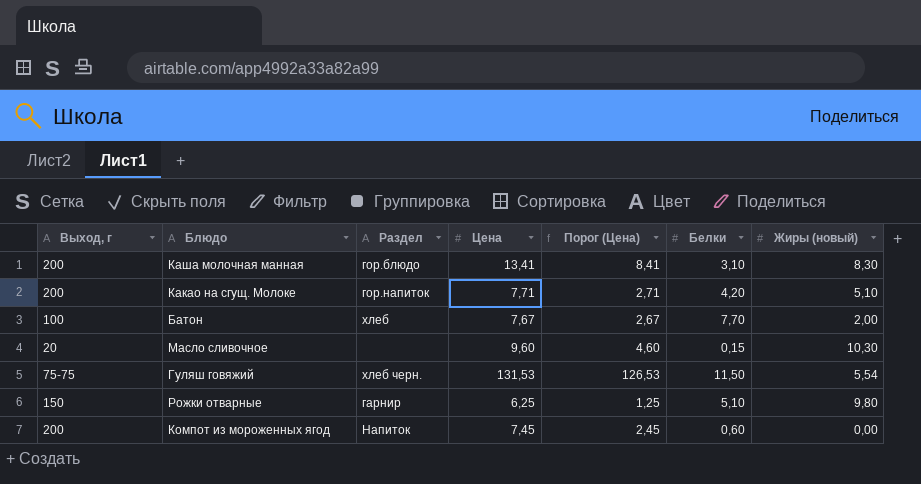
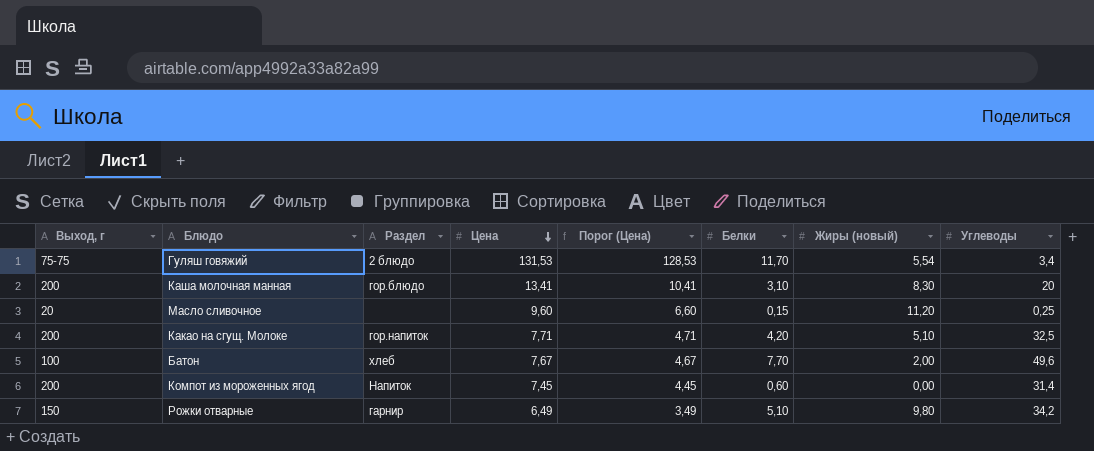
row order: none -> Цена descending
column Порог (Цена) | formula: [Цена] - 5 -> [Цена] - 3
column Углеводы | position: none -> 8
Гуляш говяжий | Раздел: хлеб черн. -> 2 блюдо
Гуляш говяжий | Белки: 11,50 -> 11,70
Масло сливочное | Жиры (новый): 10,30 -> 11,20
Рожки отварные | Цена: 6,25 -> 6,49

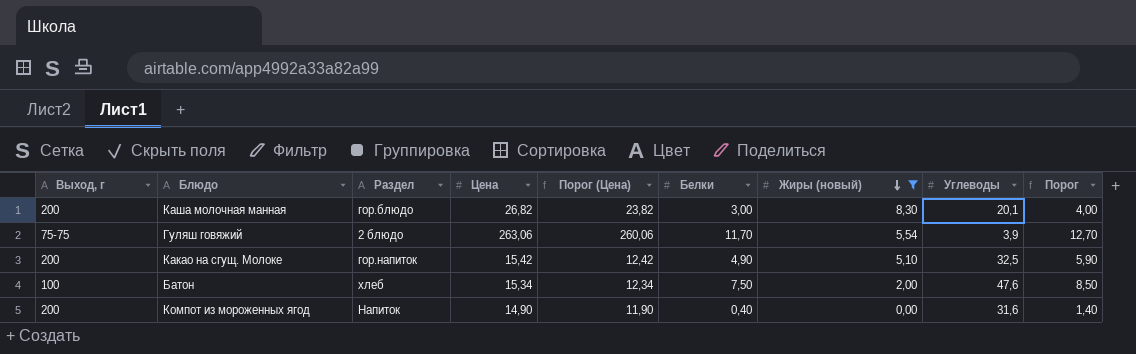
filter: none -> Жиры (новый) <= 8,30
row order: Цена descending -> Жиры (новый) descending
column Порог | formula: none -> [Белки] + 1
Каша молочная манная | Цена: 13,41 -> 26,82
Каша молочная манная | Порог (Цена): 10,41 -> 23,82
Каша молочная манная | Белки: 3,10 -> 3,00
Каша молочная манная | Углеводы: 20 -> 20,1
Гуляш говяжий | Цена: 131,53 -> 263,06
Гуляш говяжий | Порог (Цена): 128,53 -> 260,06
Гуляш говяжий | Углеводы: 3,4 -> 3,9
Какао на сгущ. Молоке | Цена: 7,71 -> 15,42
Какао на сгущ. Молоке | Порог (Цена): 4,71 -> 12,42
Какао на сгущ. Молоке | Белки: 4,20 -> 4,90
Батон | Цена: 7,67 -> 15,34
Батон | Порог (Цена): 4,67 -> 12,34
Батон | Белки: 7,70 -> 7,50
Батон | Углеводы: 49,6 -> 47,6
Компот из мороженных ягод | Цена: 7,45 -> 14,90
Компот из мороженных ягод | Порог (Цена): 4,45 -> 11,90
Компот из мороженных ягод | Белки: 0,60 -> 0,40
Компот из мороженных ягод | Углеводы: 31,4 -> 31,6

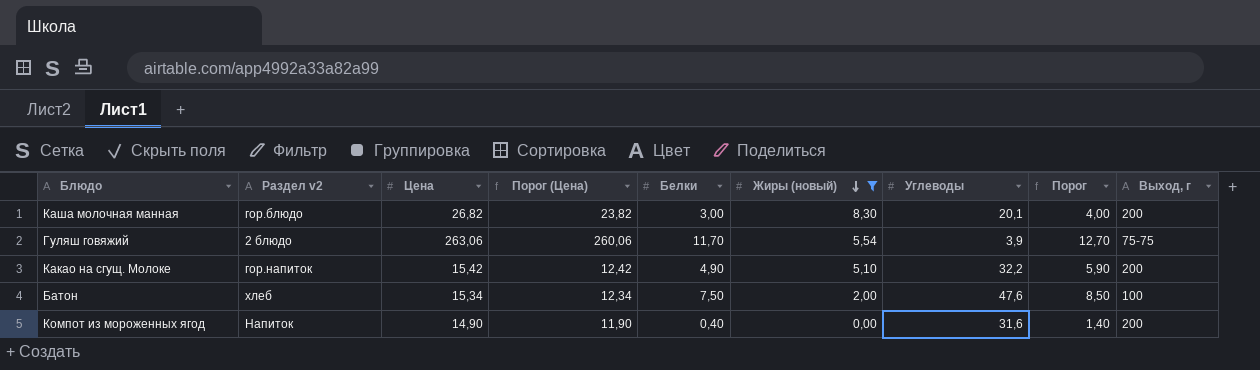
column name: Раздел -> Раздел v2
column Выход, г | position: 1 -> 9
Какао на сгущ. Молоке | Углеводы: 32,5 -> 32,2

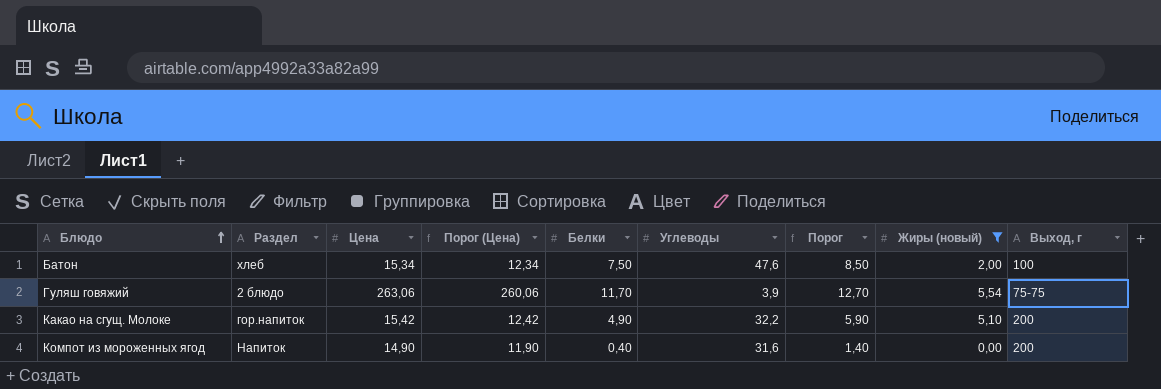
row order: Жиры (новый) descending -> Блюдо ascending
column name: Раздел v2 -> Раздел
column Жиры (новый) | position: 6 -> 8
row Каша молочная манная: гор.блюдо | 26,82 | 23,82 | 3,00 | 8,30 | 20,1 | 4,00 | 200 -> none

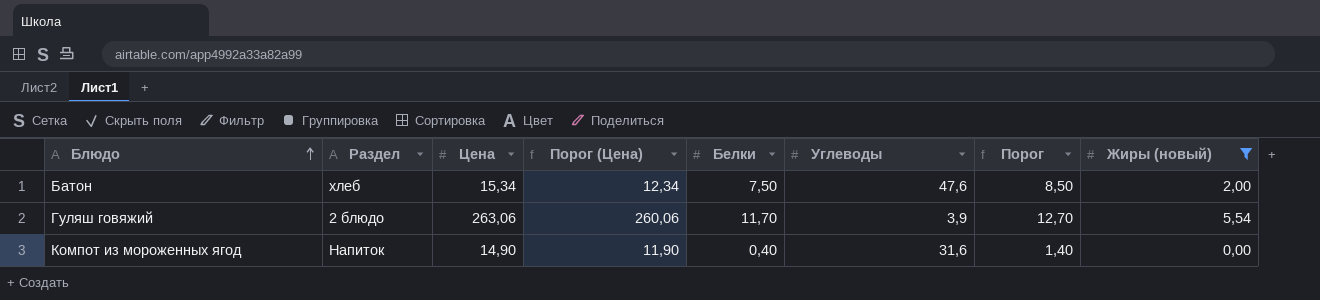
column Выход, г | position: 9 -> none
row Какао на сгущ. Молоке: гор.напиток | 15,42 | 12,42 | 4,90 | 32,2 | 5,90 | 5,10 | 200 -> none

